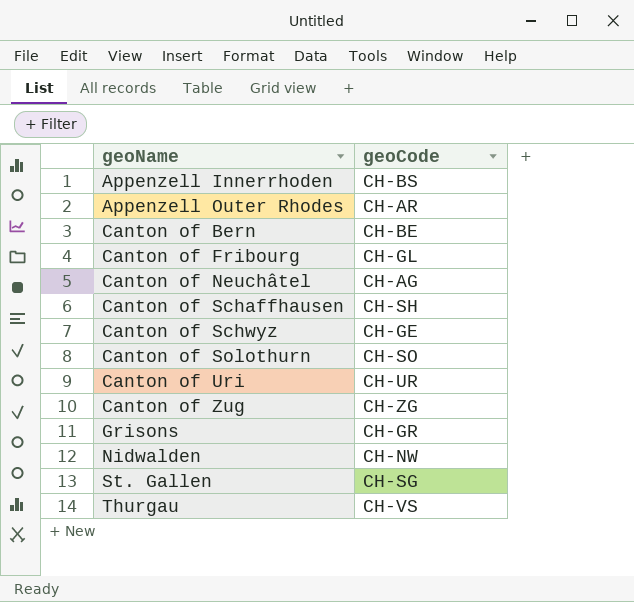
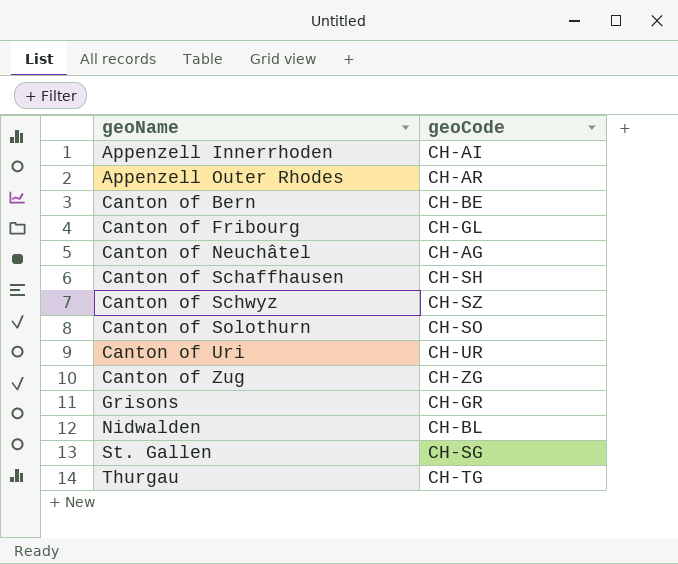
Appenzell Innerrhoden | geoCode: CH-BS -> CH-AI
Canton of Schwyz | geoCode: CH-GE -> CH-SZ
Nidwalden | geoCode: CH-NW -> CH-BL
Thurgau | geoCode: CH-VS -> CH-TG

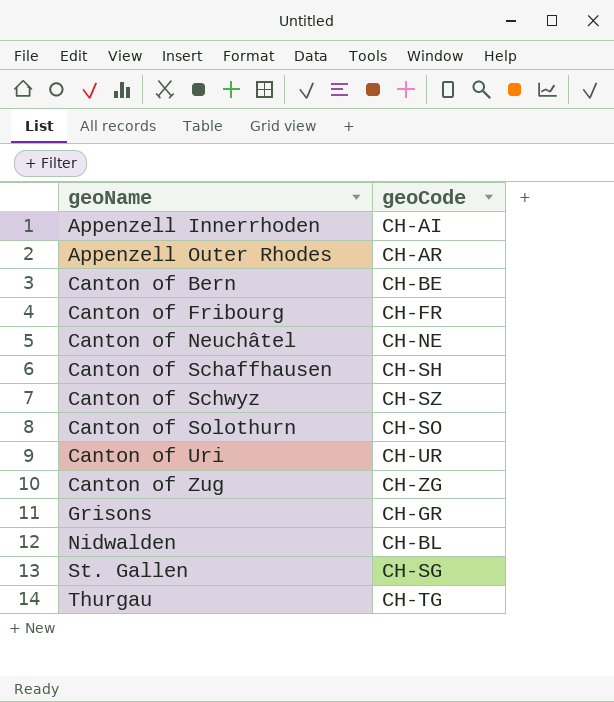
Canton of Fribourg | geoCode: CH-GL -> CH-FR
Canton of Neuchâtel | geoCode: CH-AG -> CH-NE

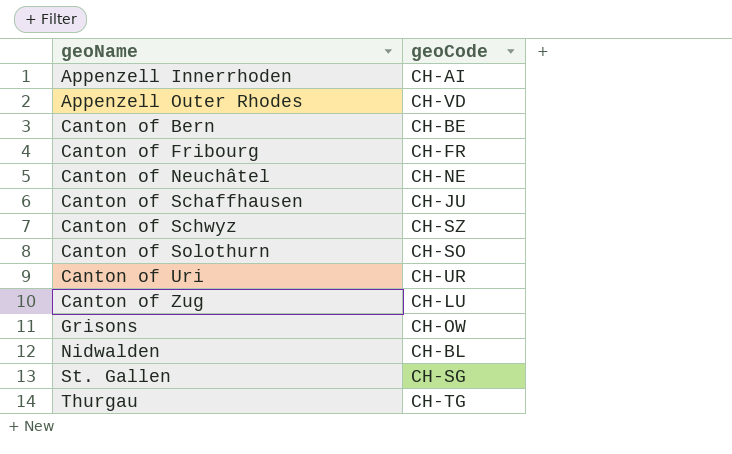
Appenzell Outer Rhodes | geoCode: CH-AR -> CH-VD
Canton of Schaffhausen | geoCode: CH-SH -> CH-JU
Canton of Zug | geoCode: CH-ZG -> CH-LU
Grisons | geoCode: CH-GR -> CH-OW

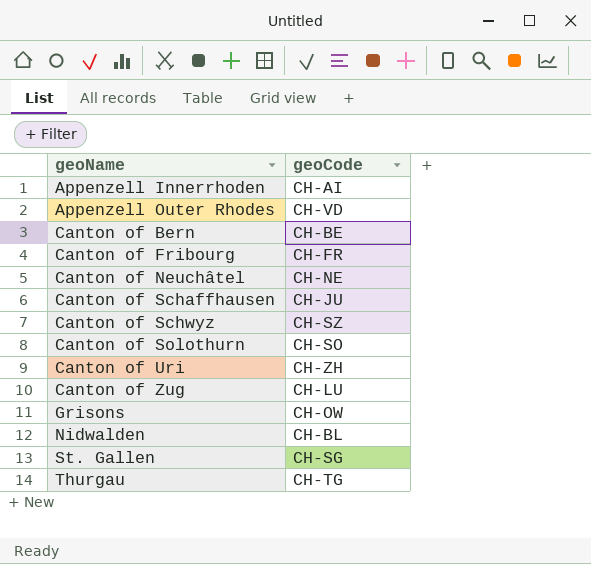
Canton of Uri | geoCode: CH-UR -> CH-ZH

